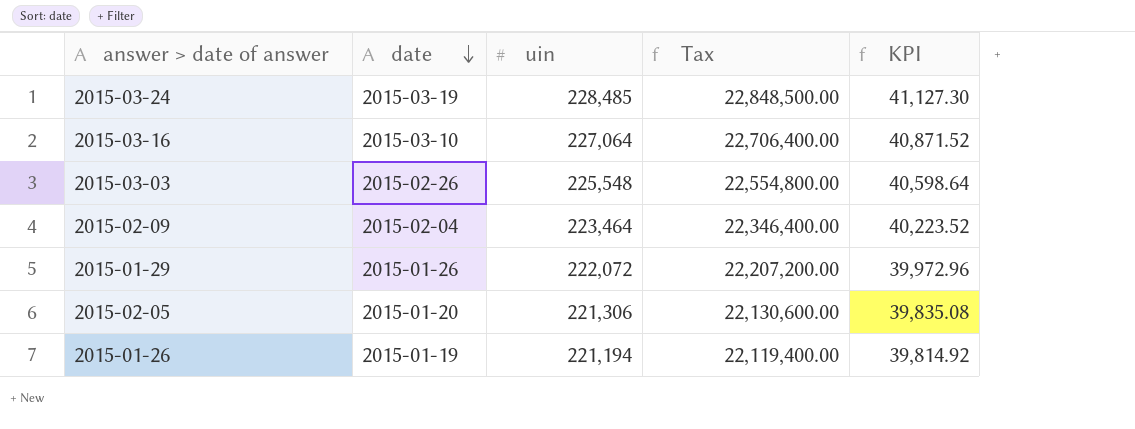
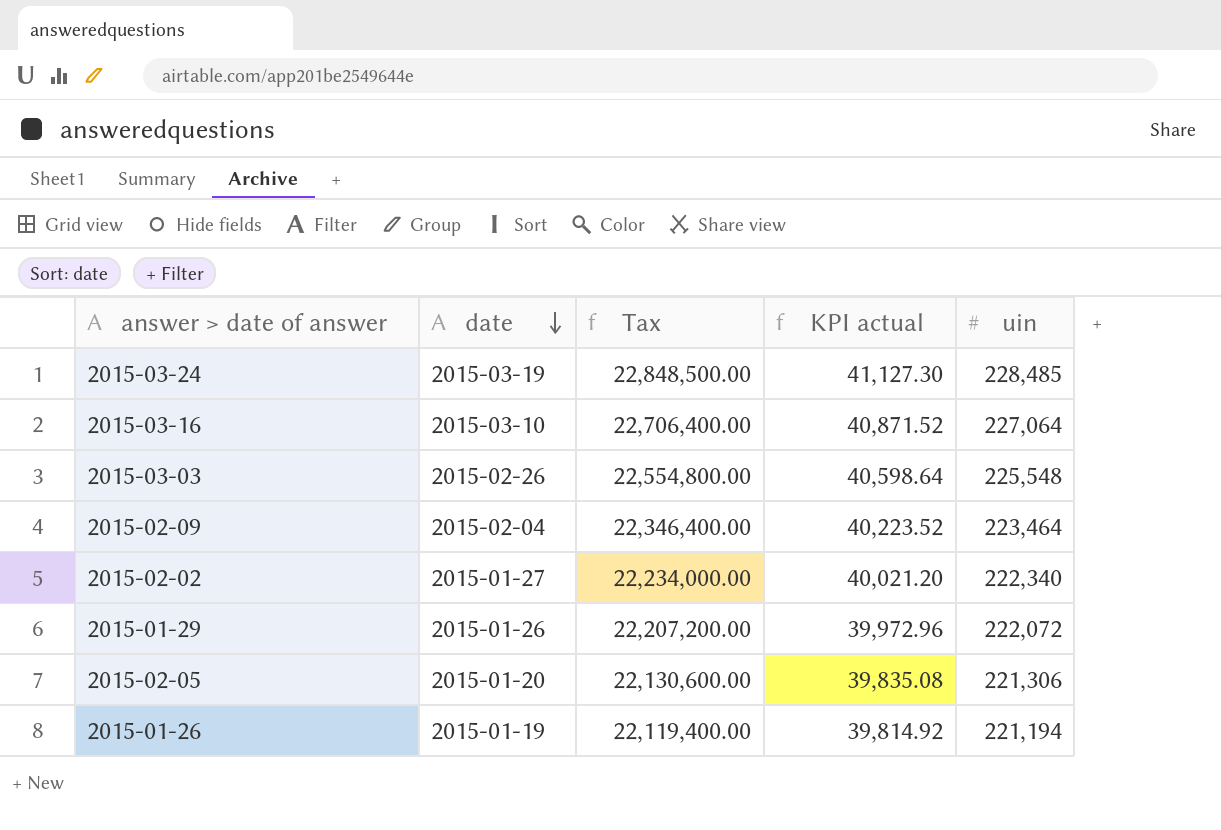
column name: KPI -> KPI actual
column uin | position: 3 -> 5
row 2015-02-02: none -> 2015-01-27 | 22,234,000.00 | 40,021.20 | 222,340

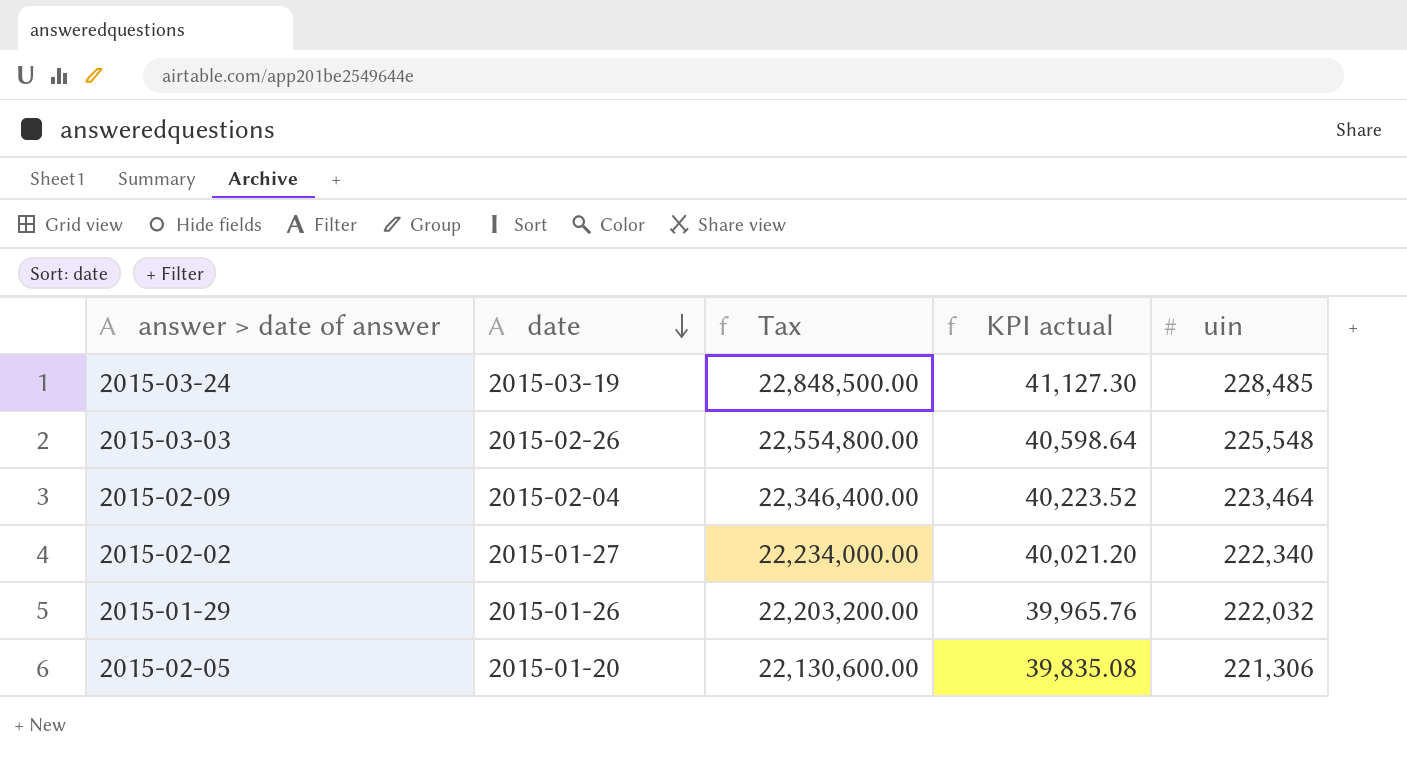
row 2015-03-16: 2015-03-10 | 22,706,400.00 | 40,871.52 | 227,064 -> none
row 2015-01-26: 2015-01-19 | 22,119,400.00 | 39,814.92 | 221,194 -> none
2015-01-29 | Tax: 22,207,200.00 -> 22,203,200.00
2015-01-29 | KPI actual: 39,972.96 -> 39,965.76
2015-01-29 | uin: 222,072 -> 222,032

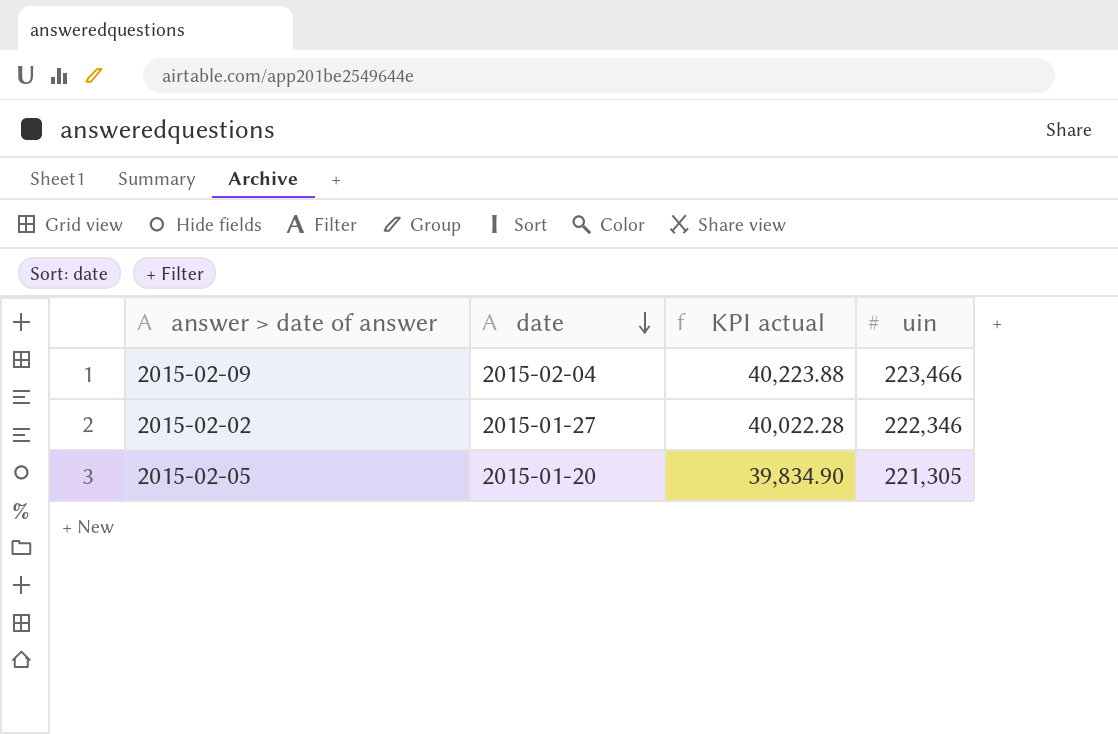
column Tax | formula: [uin] * 100 -> none
row 2015-03-24: 2015-03-19 | 22,848,500.00 | 41,127.30 | 228,485 -> none
row 2015-03-03: 2015-02-26 | 22,554,800.00 | 40,598.64 | 225,548 -> none
row 2015-01-29: 2015-01-26 | 22,203,200.00 | 39,965.76 | 222,032 -> none
2015-02-09 | KPI actual: 40,223.52 -> 40,223.88
2015-02-09 | uin: 223,464 -> 223,466
2015-02-02 | KPI actual: 40,021.20 -> 40,022.28
2015-02-02 | uin: 222,340 -> 222,346
2015-02-05 | KPI actual: 39,835.08 -> 39,834.90
2015-02-05 | uin: 221,306 -> 221,305

